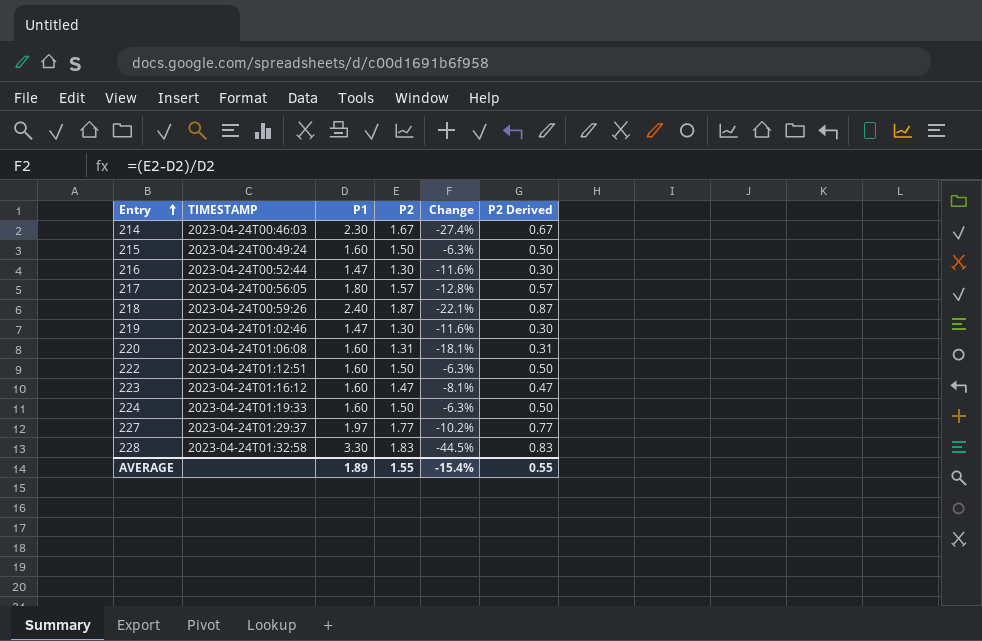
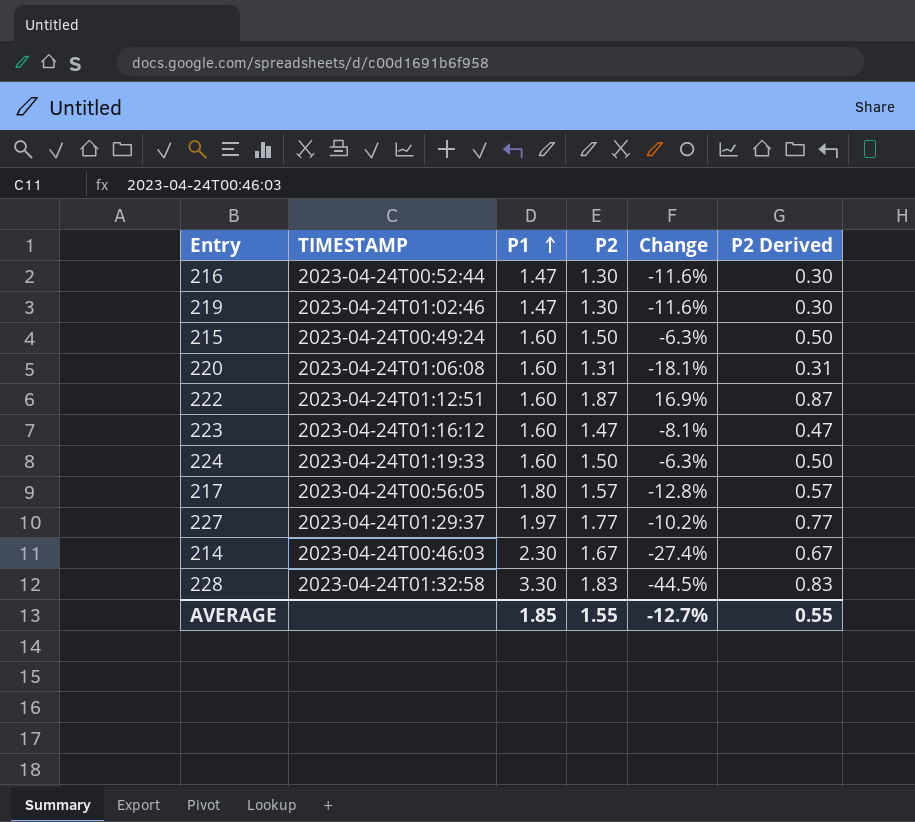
row order: Entry ascending -> P1 ascending
row 218: 2023-04-24T00:59:26 | 2.40 | 1.87 | -22.1% | 0.87 -> none
222 | P2: 1.50 -> 1.87
222 | Change: -6.3% -> 16.9%
222 | P2 Derived: 0.50 -> 0.87
AVERAGE | P1: 1.89 -> 1.85
AVERAGE | Change: -15.4% -> -12.7%

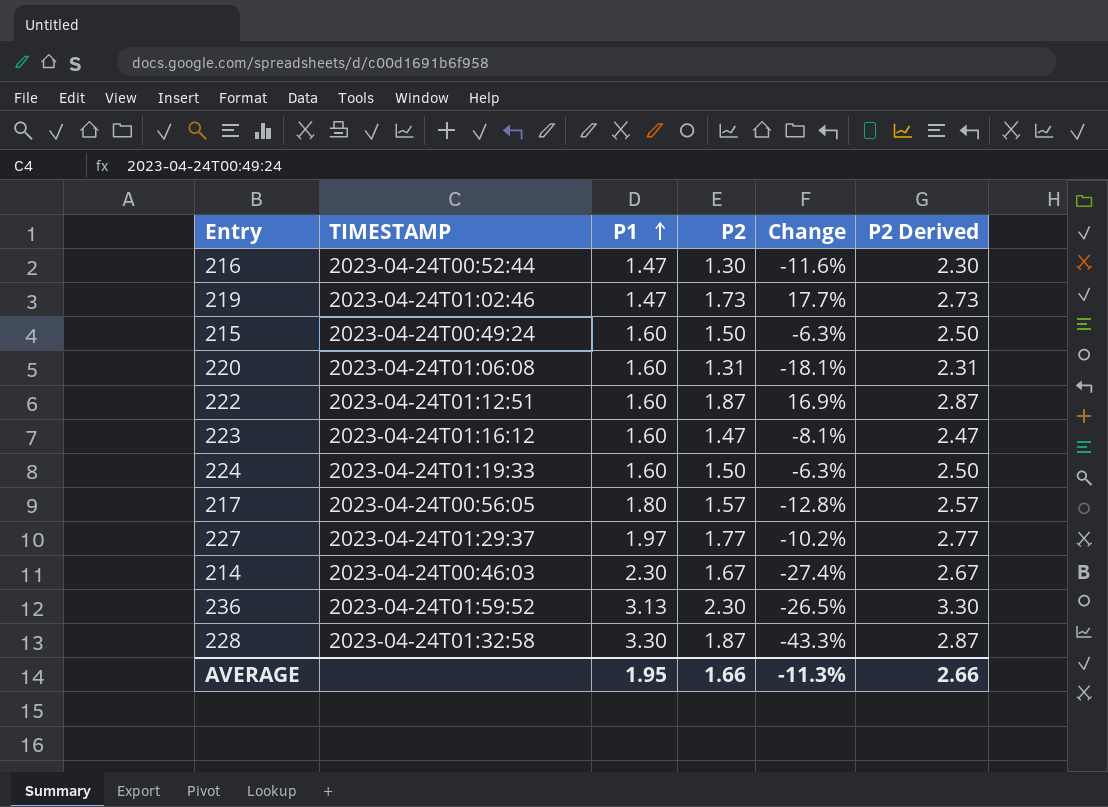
column P2 Derived | formula: [P2] - 1 -> [P2] + 1
219 | P2: 1.30 -> 1.73
219 | Change: -11.6% -> 17.7%
row 236: none -> 2023-04-24T01:59:52 | 3.13 | 2.30 | -26.5% | 3.30
228 | P2: 1.83 -> 1.87
228 | Change: -44.5% -> -43.3%
AVERAGE | P1: 1.85 -> 1.95
AVERAGE | P2: 1.55 -> 1.66
AVERAGE | Change: -12.7% -> -11.3%
AVERAGE | P2 Derived: 0.55 -> 2.66

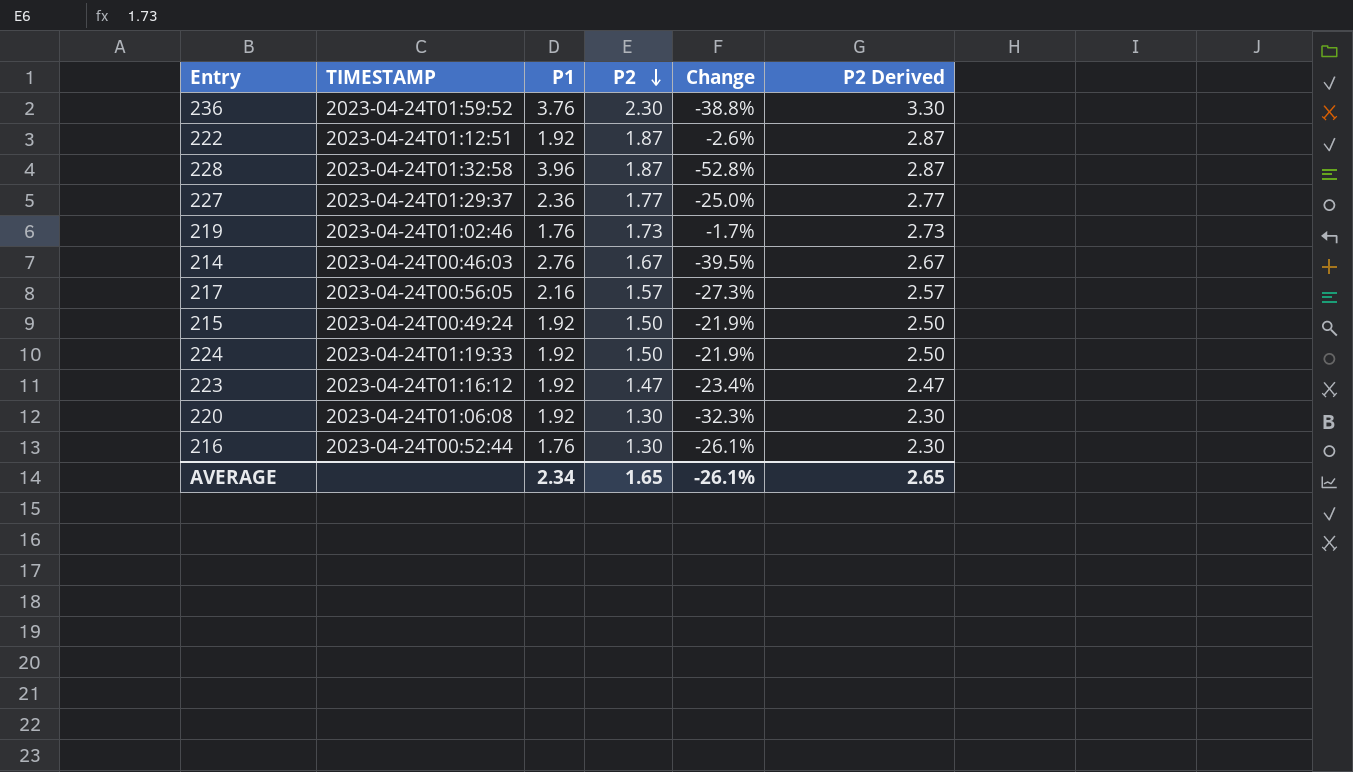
row order: P1 ascending -> P2 descending
236 | P1: 3.13 -> 3.76
236 | Change: -26.5% -> -38.8%
222 | P1: 1.60 -> 1.92
222 | Change: 16.9% -> -2.6%
228 | P1: 3.30 -> 3.96
228 | Change: -43.3% -> -52.8%
227 | P1: 1.97 -> 2.36
227 | Change: -10.2% -> -25.0%
219 | P1: 1.47 -> 1.76
219 | Change: 17.7% -> -1.7%
214 | P1: 2.30 -> 2.76
214 | Change: -27.4% -> -39.5%
217 | P1: 1.80 -> 2.16
217 | Change: -12.8% -> -27.3%
215 | P1: 1.60 -> 1.92
215 | Change: -6.3% -> -21.9%
224 | P1: 1.60 -> 1.92
224 | Change: -6.3% -> -21.9%
223 | P1: 1.60 -> 1.92
223 | Change: -8.1% -> -23.4%
220 | P1: 1.60 -> 1.92
220 | P2: 1.31 -> 1.30
220 | Change: -18.1% -> -32.3%
220 | P2 Derived: 2.31 -> 2.30
216 | P1: 1.47 -> 1.76
216 | Change: -11.6% -> -26.1%
AVERAGE | P1: 1.95 -> 2.34
AVERAGE | P2: 1.66 -> 1.65
AVERAGE | Change: -11.3% -> -26.1%
AVERAGE | P2 Derived: 2.66 -> 2.65

